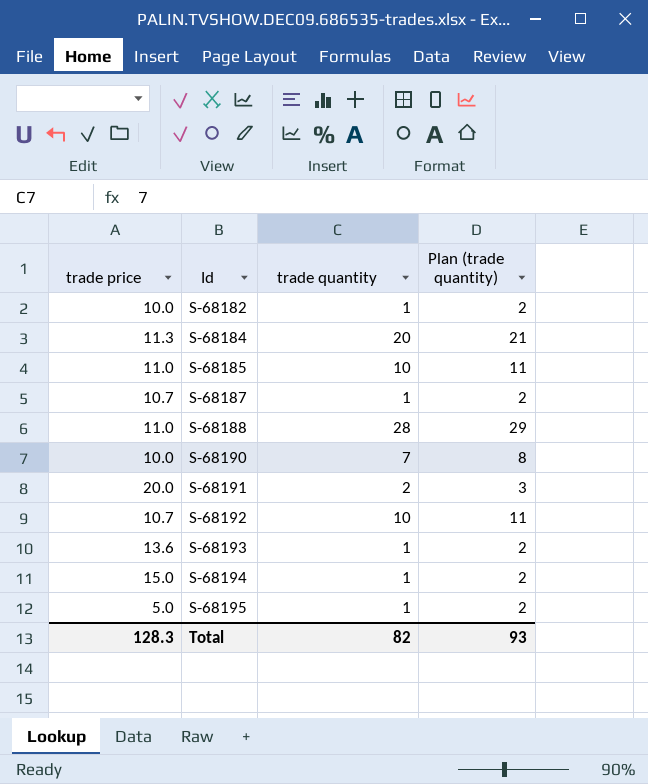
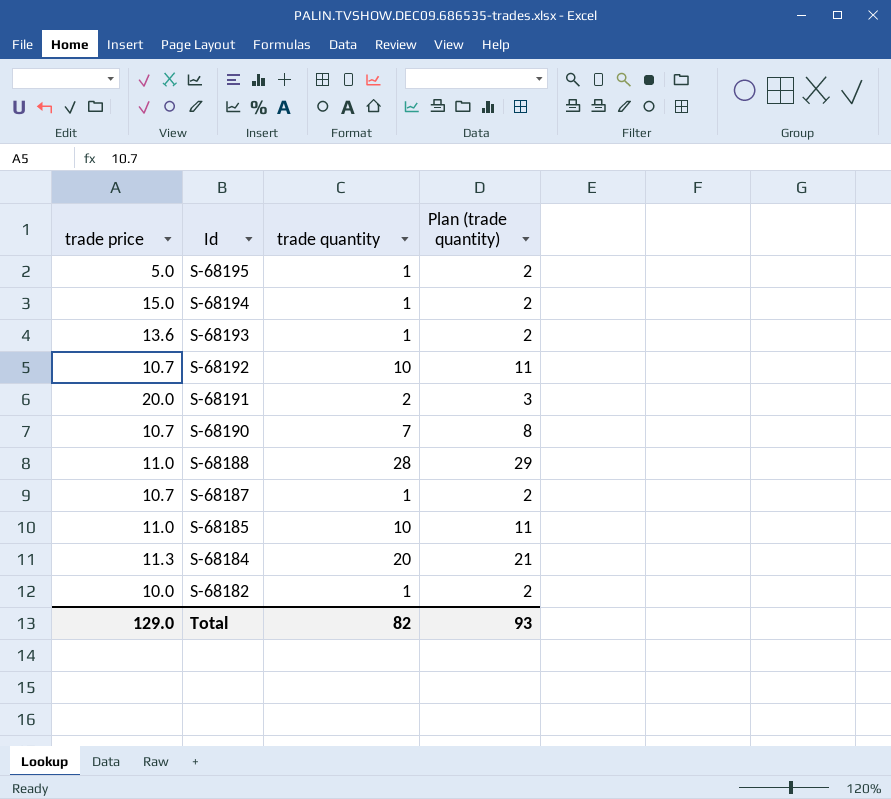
row order: Id ascending -> Id descending
S-68190 | trade price: 10.0 -> 10.7
Total | trade price: 128.3 -> 129.0

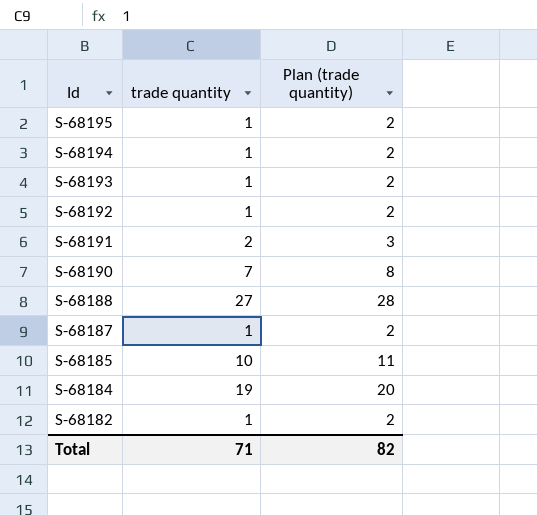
column trade price | position: 1 -> none
S-68192 | trade quantity: 10 -> 1
S-68192 | Plan (trade quantity): 11 -> 2
S-68188 | trade quantity: 28 -> 27
S-68188 | Plan (trade quantity): 29 -> 28
S-68184 | trade quantity: 20 -> 19
S-68184 | Plan (trade quantity): 21 -> 20
Total | trade quantity: 82 -> 71
Total | Plan (trade quantity): 93 -> 82

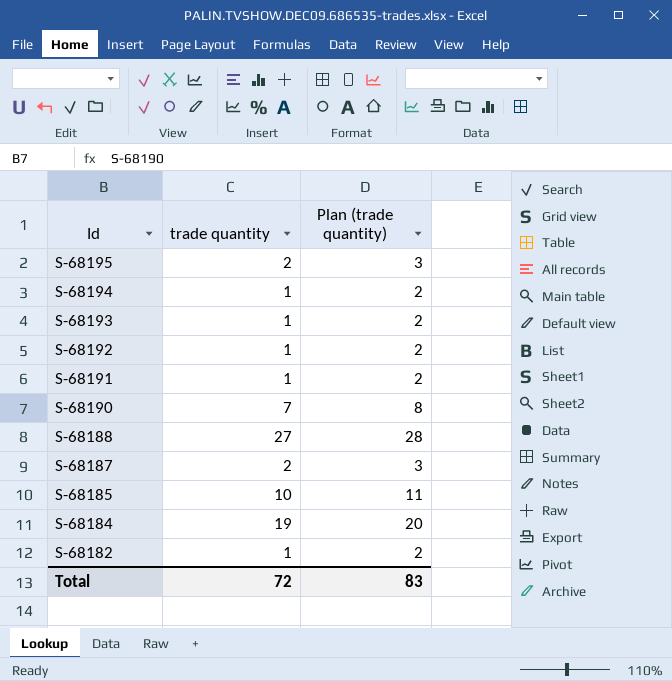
S-68195 | trade quantity: 1 -> 2
S-68195 | Plan (trade quantity): 2 -> 3
S-68191 | trade quantity: 2 -> 1
S-68191 | Plan (trade quantity): 3 -> 2
S-68187 | trade quantity: 1 -> 2
S-68187 | Plan (trade quantity): 2 -> 3
Total | trade quantity: 71 -> 72
Total | Plan (trade quantity): 82 -> 83

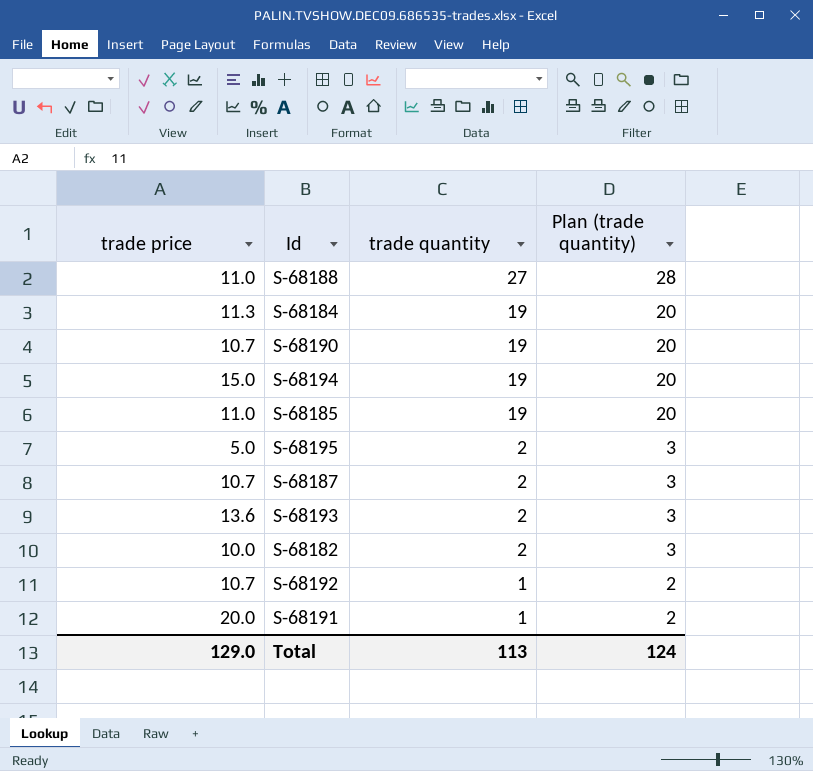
row order: Id descending -> trade quantity descending
column trade price | position: none -> 1
S-68190 | trade quantity: 7 -> 19
S-68190 | Plan (trade quantity): 8 -> 20
S-68194 | trade quantity: 1 -> 19
S-68194 | Plan (trade quantity): 2 -> 20
S-68185 | trade quantity: 10 -> 19
S-68185 | Plan (trade quantity): 11 -> 20
S-68193 | trade quantity: 1 -> 2
S-68193 | Plan (trade quantity): 2 -> 3
S-68182 | trade quantity: 1 -> 2
S-68182 | Plan (trade quantity): 2 -> 3
Total | trade quantity: 72 -> 113
Total | Plan (trade quantity): 83 -> 124

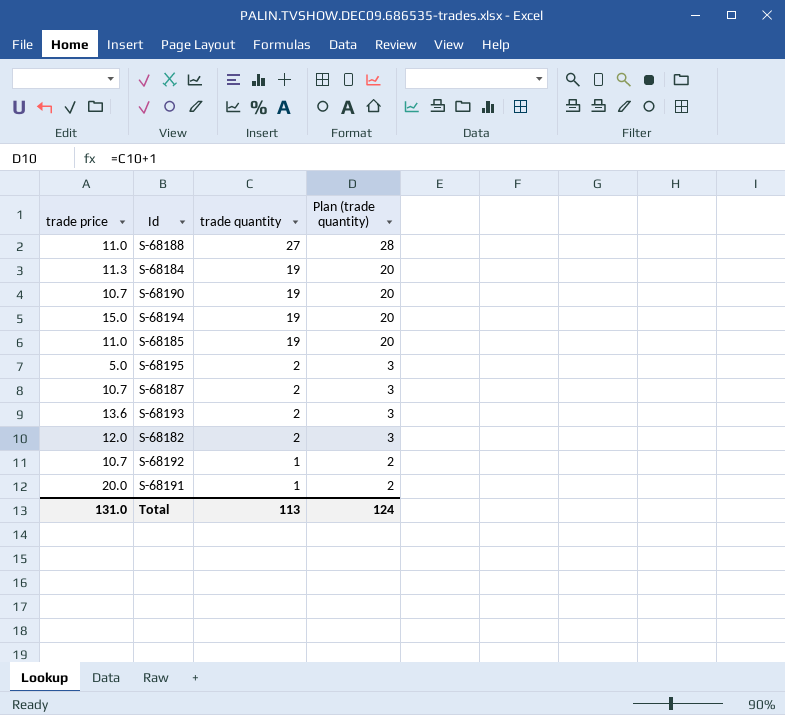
S-68182 | trade price: 10.0 -> 12.0
Total | trade price: 129.0 -> 131.0

